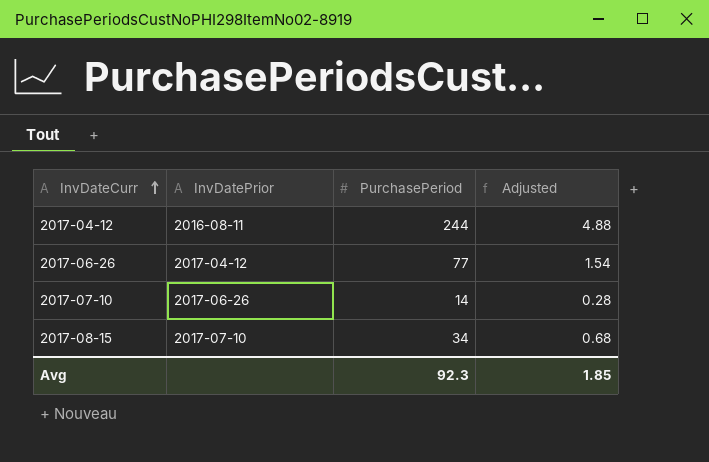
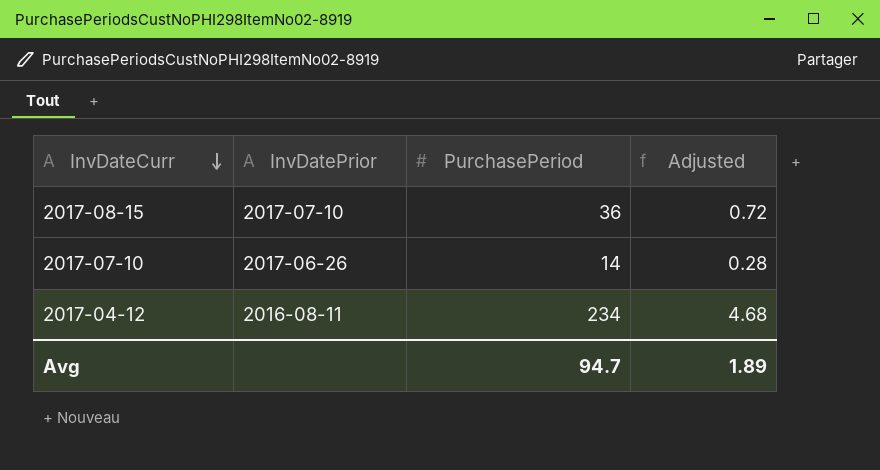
row order: InvDateCurr ascending -> InvDateCurr descending
row 2017-06-26: 2017-04-12 | 77 | 1.54 -> none
2017-08-15 | PurchasePeriod: 34 -> 36
2017-08-15 | Adjusted: 0.68 -> 0.72
2017-04-12 | PurchasePeriod: 244 -> 234
2017-04-12 | Adjusted: 4.88 -> 4.68
Avg | PurchasePeriod: 92.3 -> 94.7
Avg | Adjusted: 1.85 -> 1.89

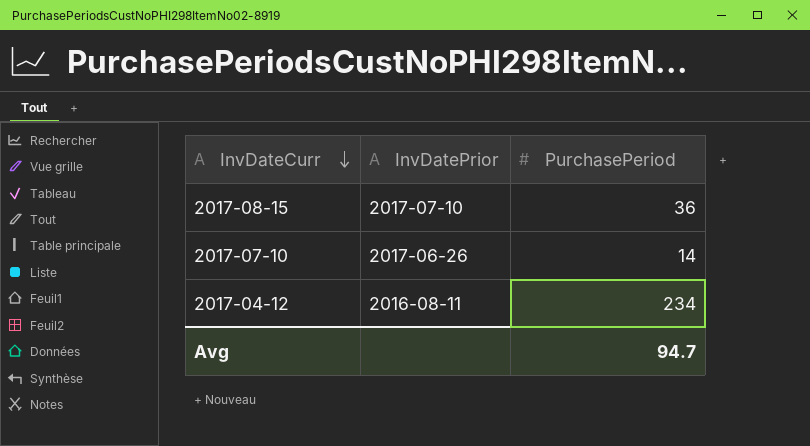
column Adjusted | formula: [PurchasePeriod] * 0.02 -> none

